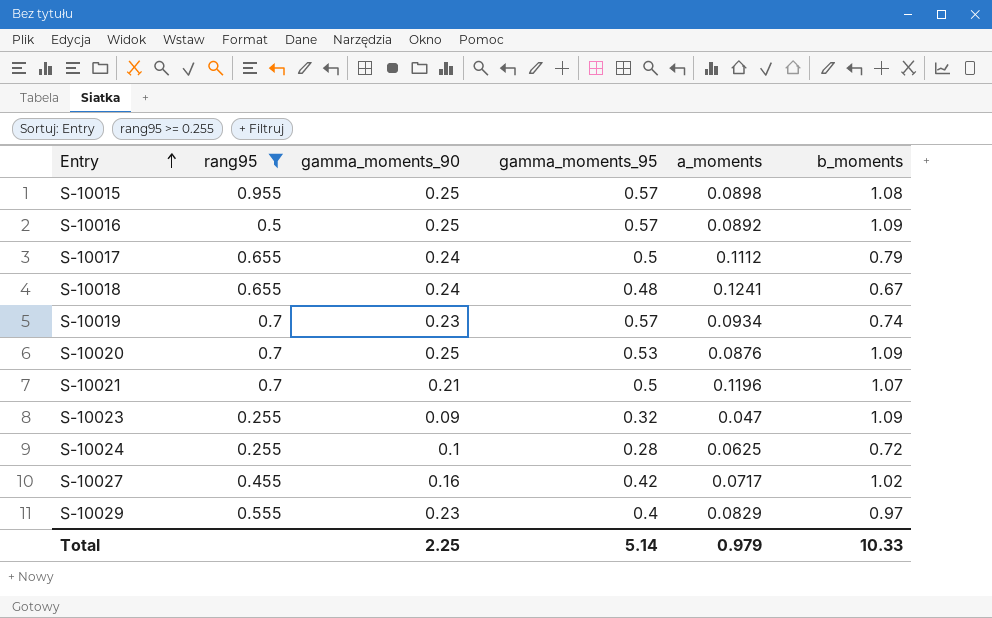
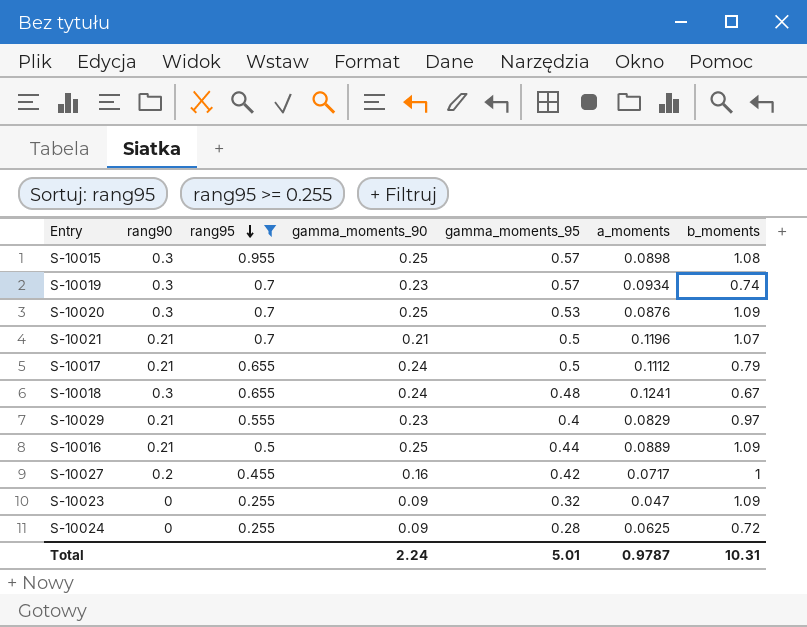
row order: Entry ascending -> rang95 descending
column rang90 | position: none -> 2
S-10016 | gamma_moments_95: 0.57 -> 0.44
S-10016 | a_moments: 0.0892 -> 0.0889
S-10027 | b_moments: 1.02 -> 1
S-10024 | gamma_moments_90: 0.1 -> 0.09
Total | gamma_moments_90: 2.25 -> 2.24
Total | gamma_moments_95: 5.14 -> 5.01
Total | a_moments: 0.979 -> 0.9787
Total | b_moments: 10.33 -> 10.31

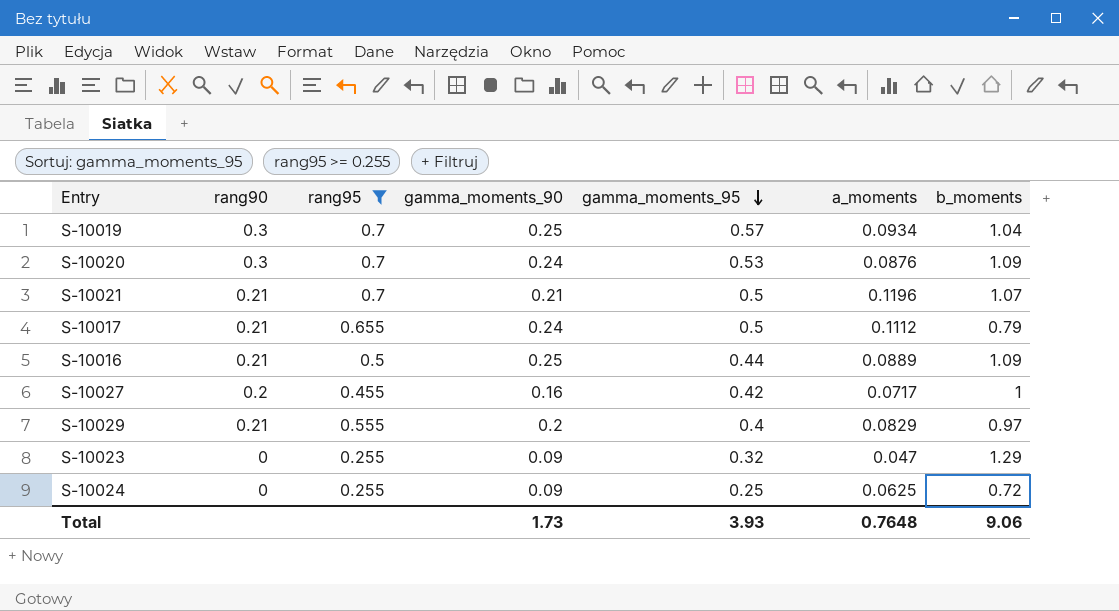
row order: rang95 descending -> gamma_moments_95 descending
row S-10015: 0.3 | 0.955 | 0.25 | 0.57 | 0.0898 | 1.08 -> none
row S-10018: 0.3 | 0.655 | 0.24 | 0.48 | 0.1241 | 0.67 -> none
S-10019 | gamma_moments_90: 0.23 -> 0.25
S-10019 | b_moments: 0.74 -> 1.04
S-10020 | gamma_moments_90: 0.25 -> 0.24
S-10029 | gamma_moments_90: 0.23 -> 0.2
S-10023 | b_moments: 1.09 -> 1.29
S-10024 | gamma_moments_95: 0.28 -> 0.25
Total | gamma_moments_90: 2.24 -> 1.73
Total | gamma_moments_95: 5.01 -> 3.93
Total | a_moments: 0.9787 -> 0.7648
Total | b_moments: 10.31 -> 9.06

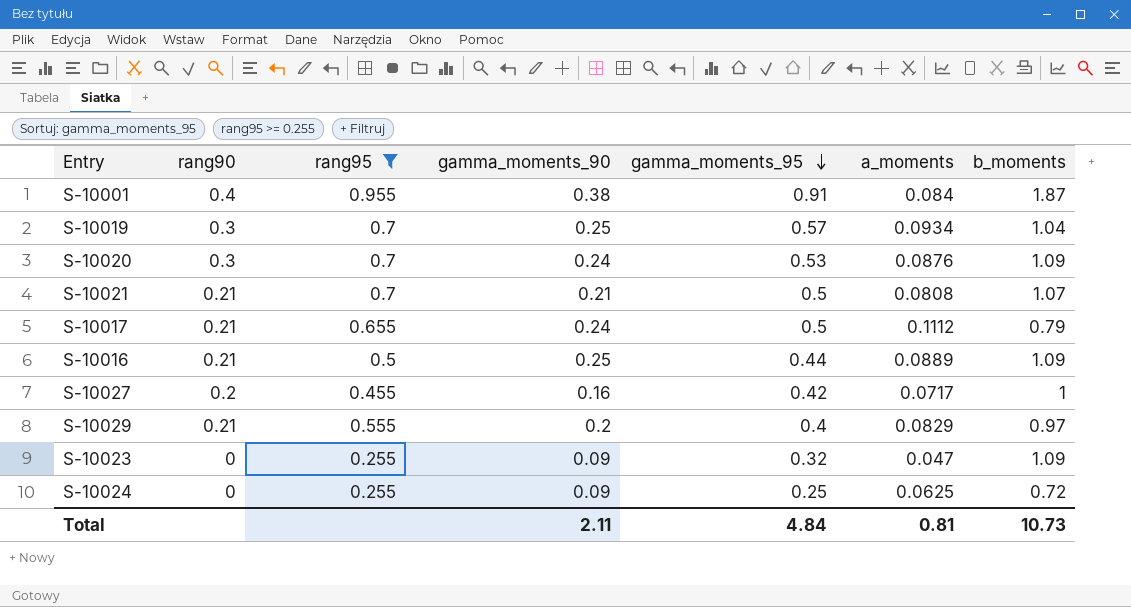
row S-10001: none -> 0.4 | 0.955 | 0.38 | 0.91 | 0.084 | 1.87
S-10021 | a_moments: 0.1196 -> 0.0808
S-10023 | b_moments: 1.29 -> 1.09
Total | gamma_moments_90: 1.73 -> 2.11
Total | gamma_moments_95: 3.93 -> 4.84
Total | a_moments: 0.7648 -> 0.81
Total | b_moments: 9.06 -> 10.73

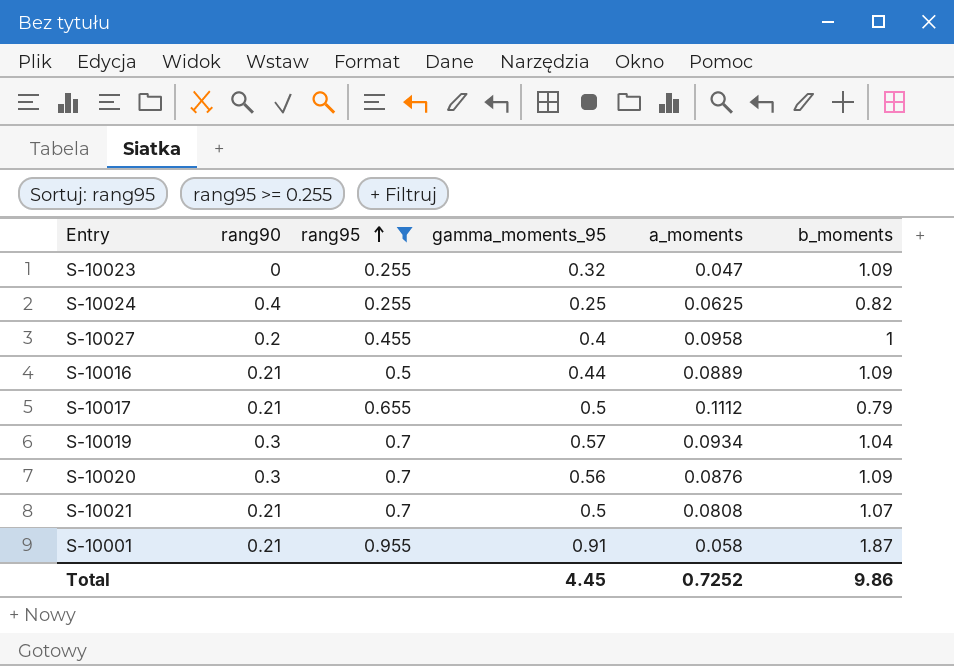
row order: gamma_moments_95 descending -> rang95 ascending
column gamma_moments_90 | position: 4 -> none
row S-10029: 0.21 | 0.555 | 0.2 | 0.4 | 0.0829 | 0.97 -> none
S-10024 | rang90: 0 -> 0.4
S-10024 | b_moments: 0.72 -> 0.82
S-10027 | gamma_moments_95: 0.42 -> 0.4
S-10027 | a_moments: 0.0717 -> 0.0958
S-10020 | gamma_moments_95: 0.53 -> 0.56
S-10001 | rang90: 0.4 -> 0.21
S-10001 | a_moments: 0.084 -> 0.058
Total | gamma_moments_95: 4.84 -> 4.45
Total | a_moments: 0.81 -> 0.7252
Total | b_moments: 10.73 -> 9.86

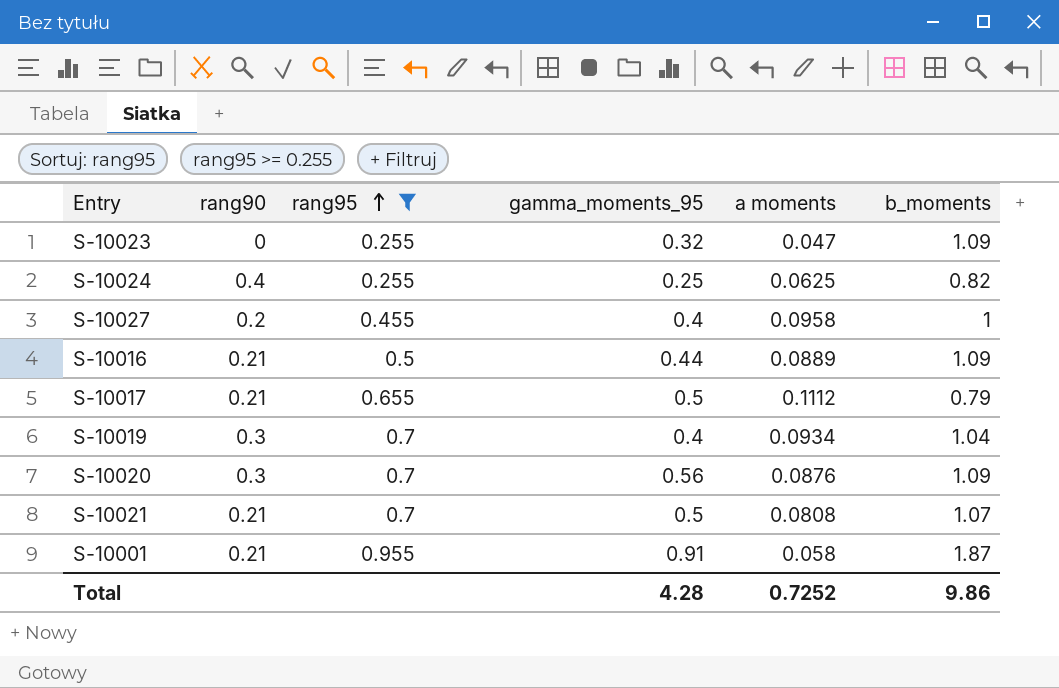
column name: a_moments -> a moments
S-10019 | gamma_moments_95: 0.57 -> 0.4
Total | gamma_moments_95: 4.45 -> 4.28

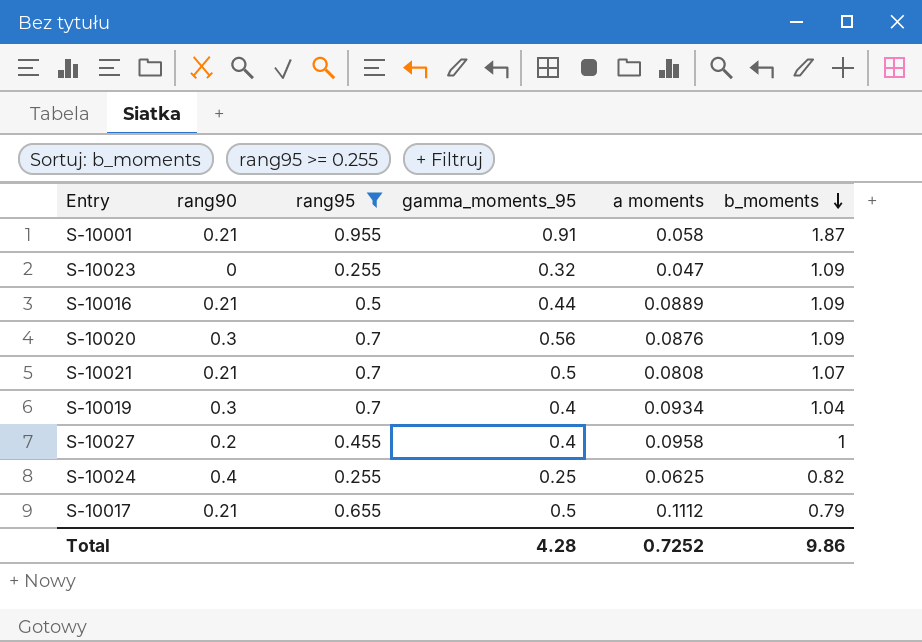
row order: rang95 ascending -> b_moments descending

